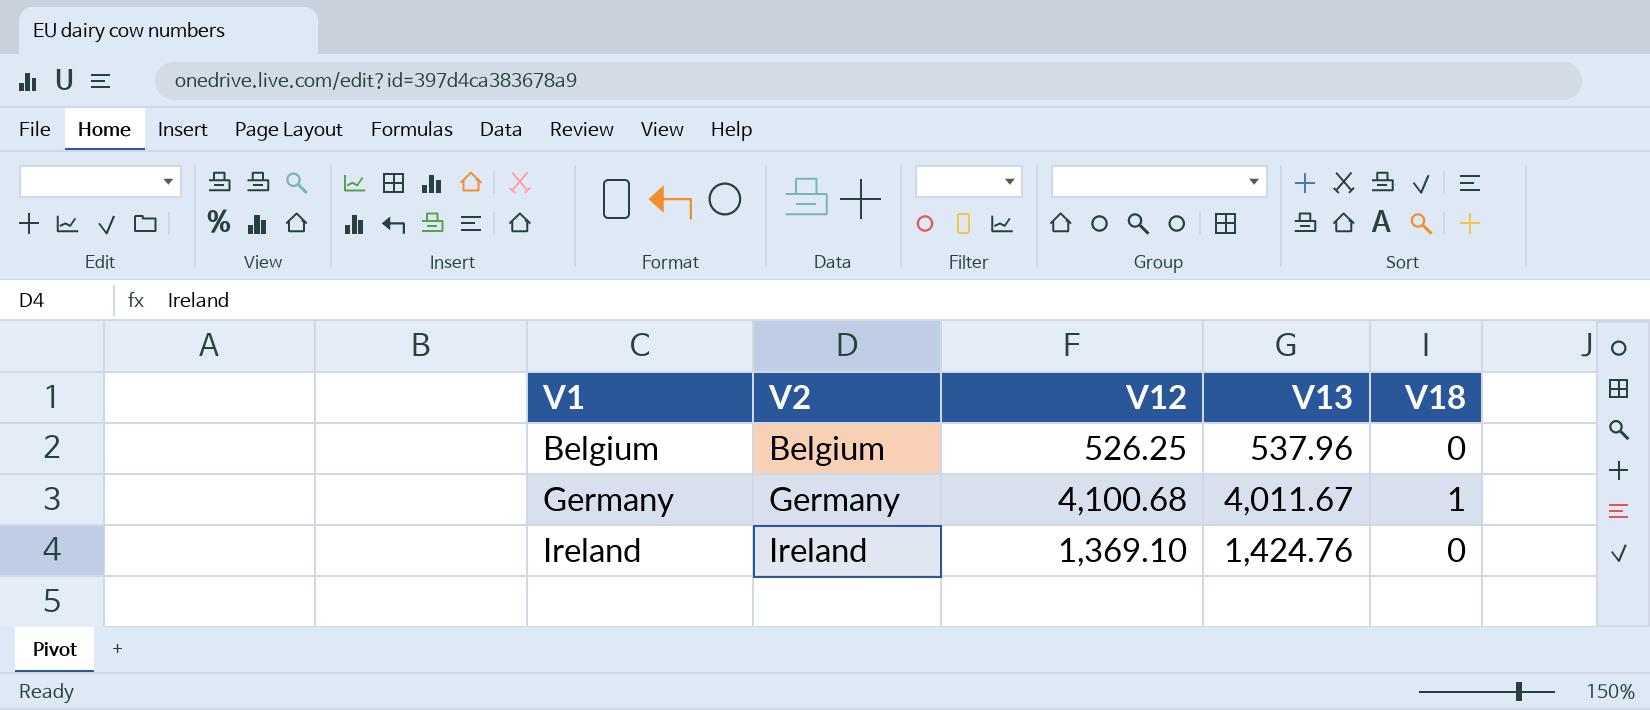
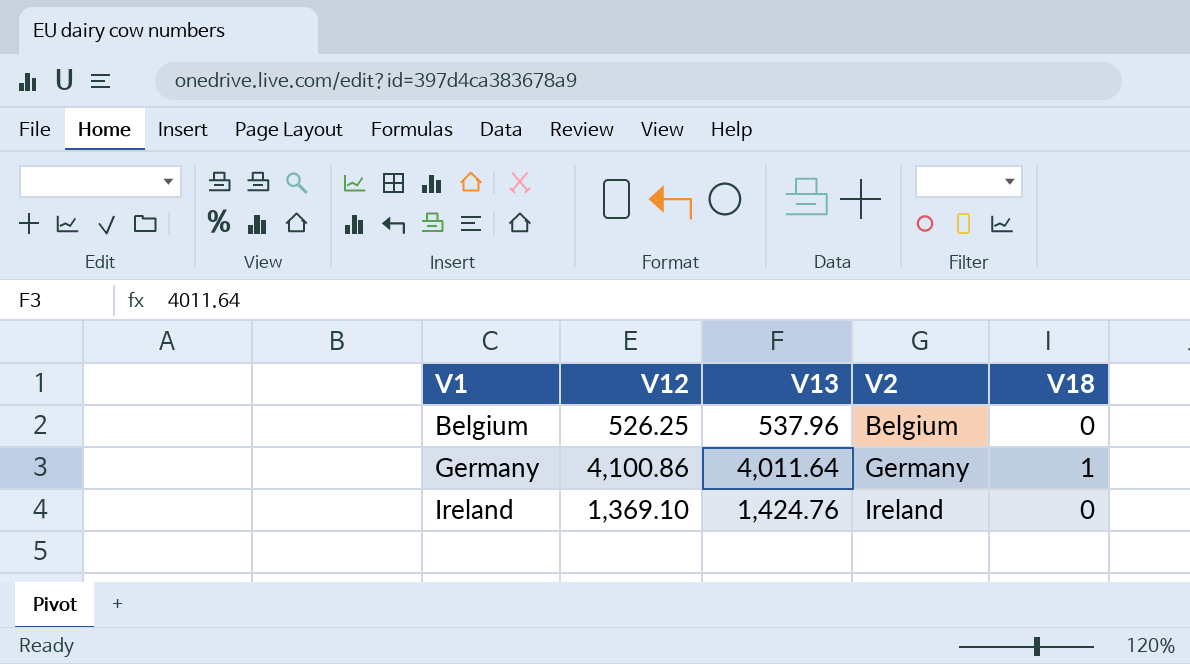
column V2 | position: 2 -> 4
Germany | V12: 4,100.68 -> 4,100.86
Germany | V13: 4,011.67 -> 4,011.64

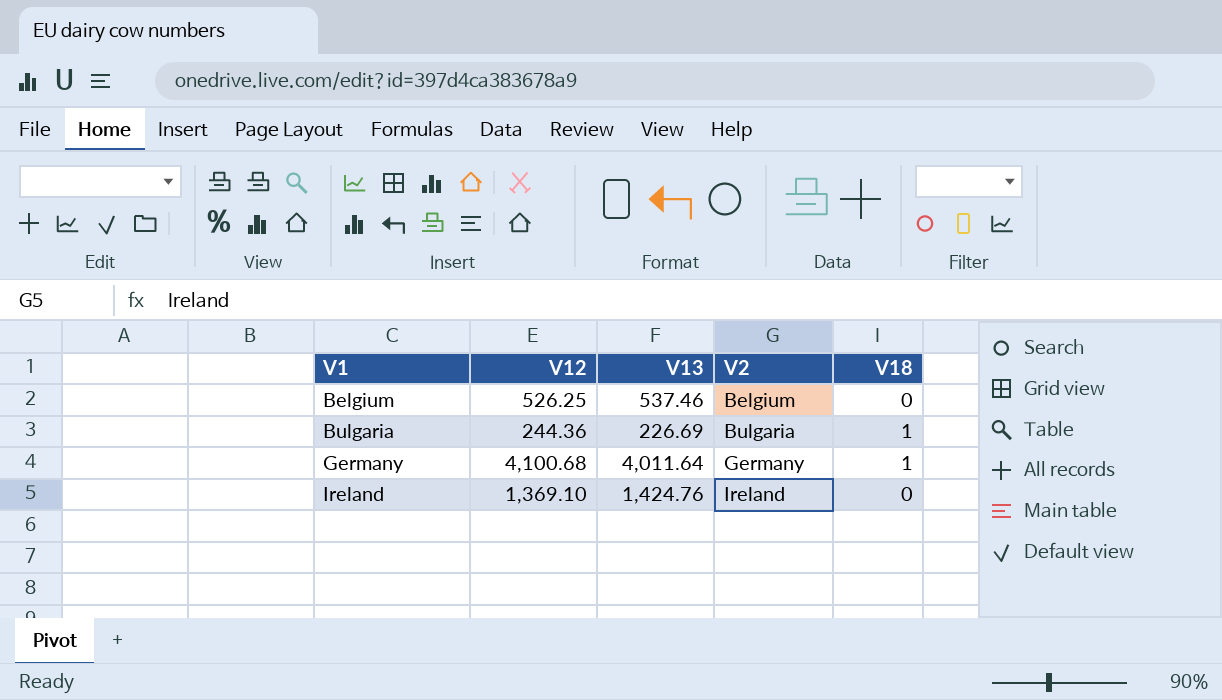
Belgium | V13: 537.96 -> 537.46
row Bulgaria: none -> 244.36 | 226.69 | Bulgaria | 1
Germany | V12: 4,100.86 -> 4,100.68

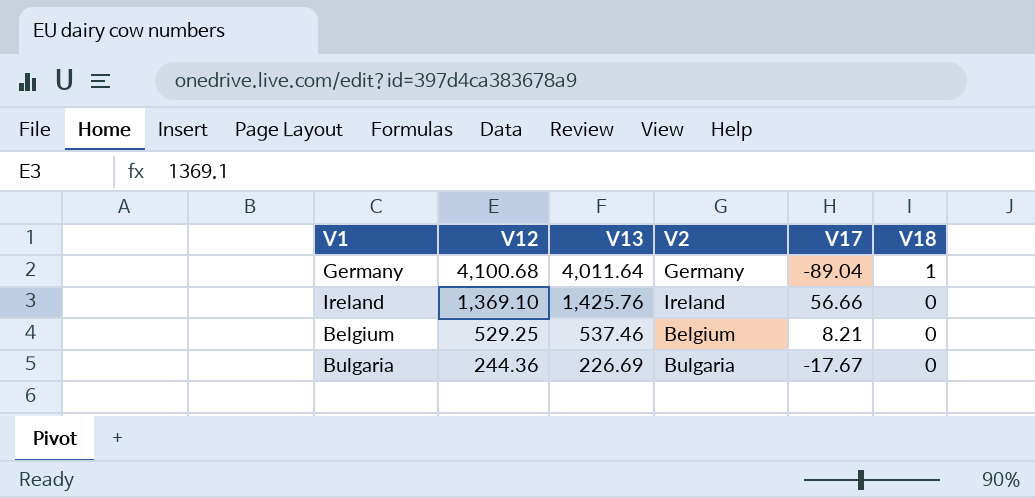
row order: V1 ascending -> V12 descending
column V17 | formula: none -> [V13] - [V12]
Ireland | V13: 1,424.76 -> 1,425.76
Belgium | V12: 526.25 -> 529.25
Bulgaria | V18: 1 -> 0

